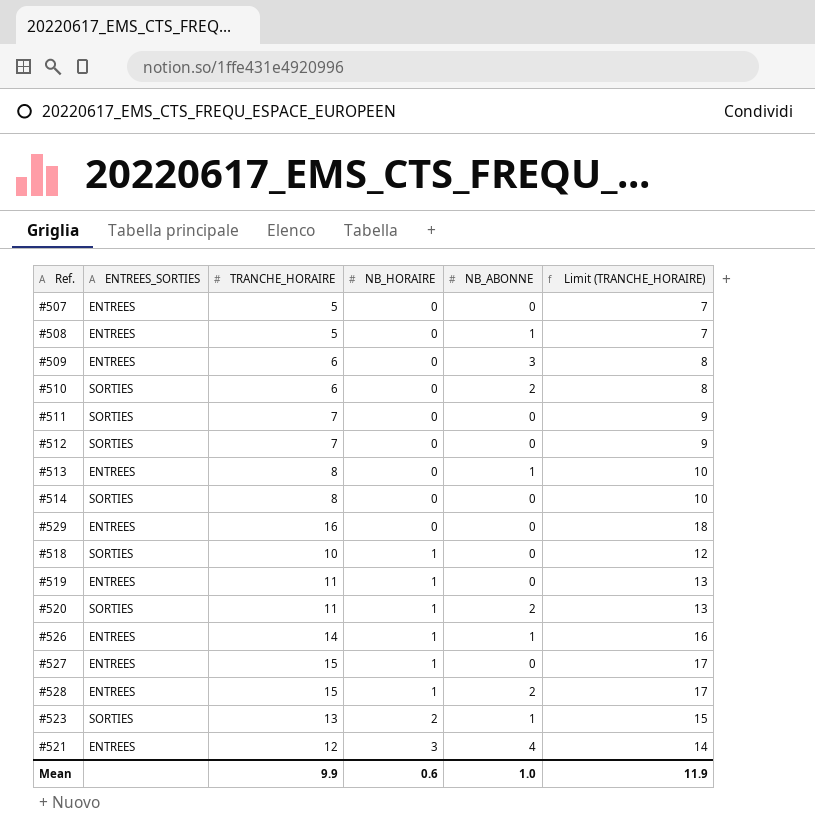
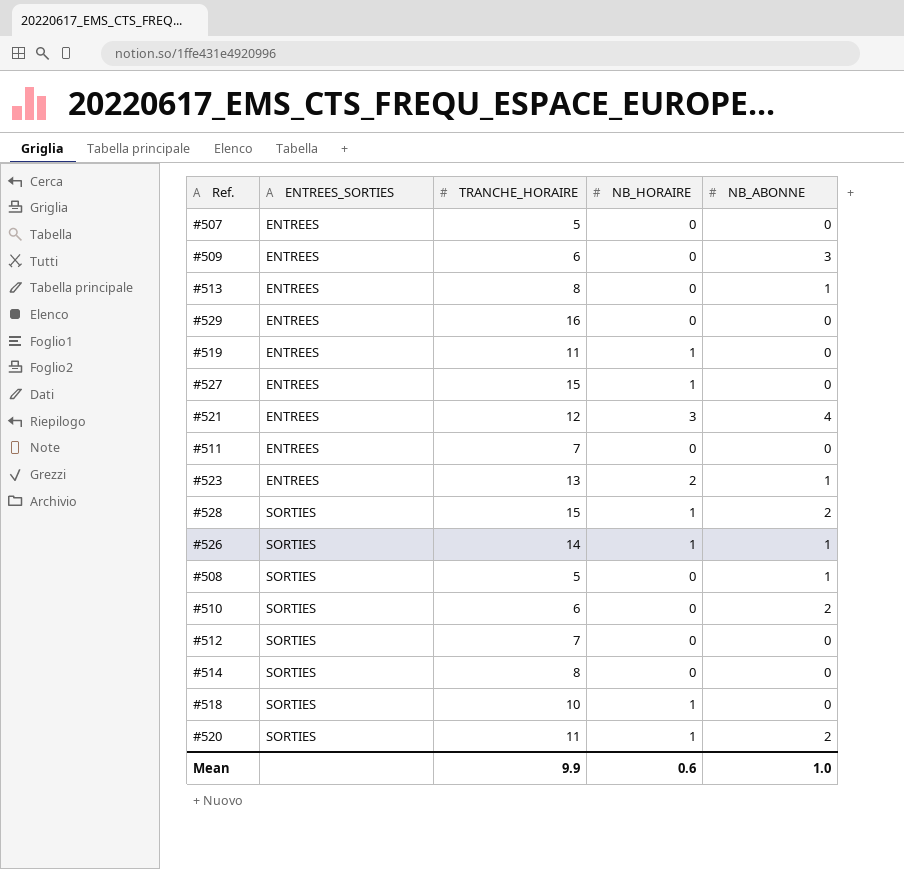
row order: NB_HORAIRE ascending -> ENTREES_SORTIES ascending
column Limit (TRANCHE_HORAIRE) | formula: [TRANCHE_HORAIRE] + 2 -> none
#511 | ENTREES_SORTIES: SORTIES -> ENTREES
#523 | ENTREES_SORTIES: SORTIES -> ENTREES
#528 | ENTREES_SORTIES: ENTREES -> SORTIES
#526 | ENTREES_SORTIES: ENTREES -> SORTIES
#508 | ENTREES_SORTIES: ENTREES -> SORTIES

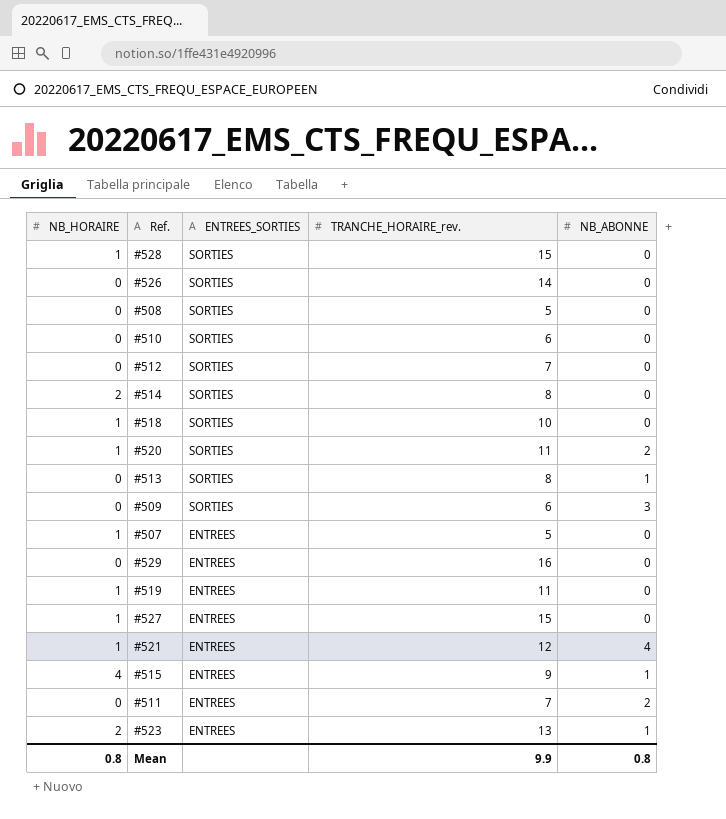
row order: ENTREES_SORTIES ascending -> ENTREES_SORTIES descending
column NB_HORAIRE | position: 4 -> 1
column name: TRANCHE_HORAIRE -> TRANCHE_HORAIRE_rev.
#528 | NB_ABONNE: 2 -> 0
#526 | NB_HORAIRE: 1 -> 0
#526 | NB_ABONNE: 1 -> 0
#508 | NB_ABONNE: 1 -> 0
#510 | NB_ABONNE: 2 -> 0
#514 | NB_HORAIRE: 0 -> 2
#513 | ENTREES_SORTIES: ENTREES -> SORTIES
#509 | ENTREES_SORTIES: ENTREES -> SORTIES
#507 | NB_HORAIRE: 0 -> 1
#521 | NB_HORAIRE: 3 -> 1
row #515: none -> 4 | ENTREES | 9 | 1
#511 | NB_ABONNE: 0 -> 2
Mean | NB_HORAIRE: 0.6 -> 0.8
Mean | NB_ABONNE: 1.0 -> 0.8

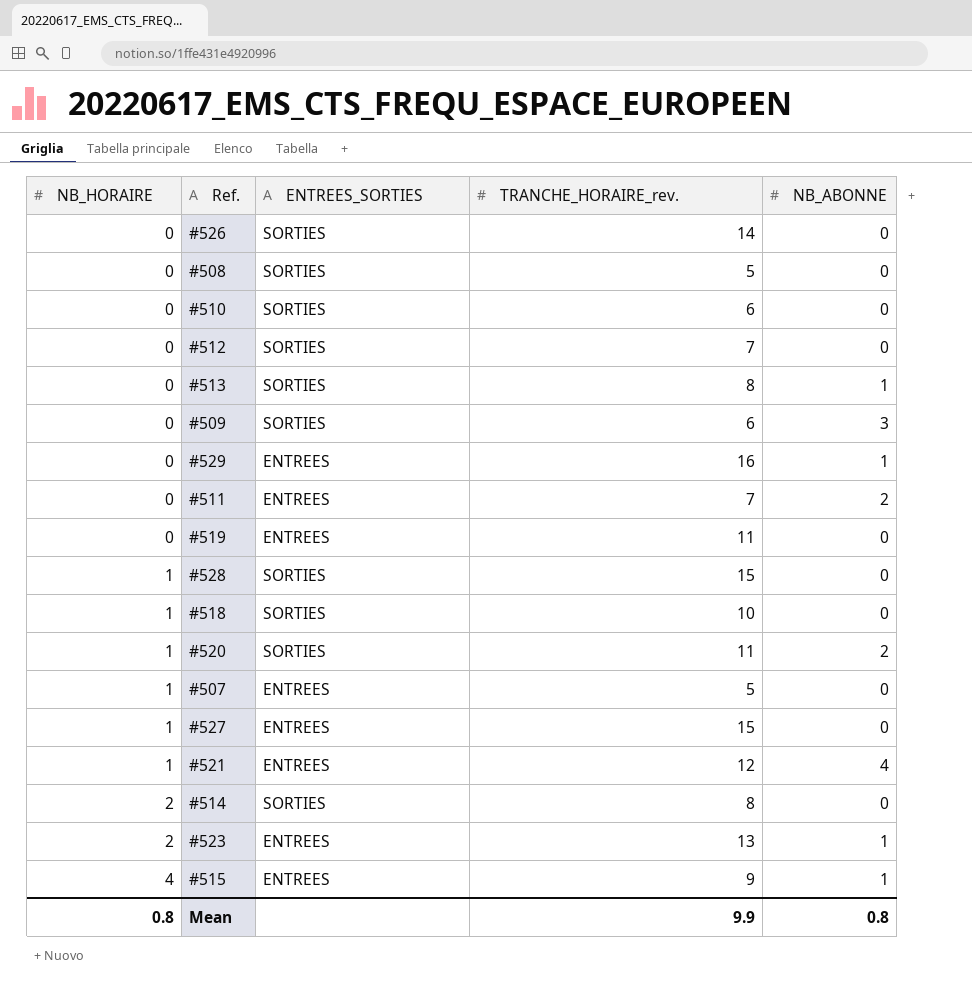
row order: ENTREES_SORTIES descending -> NB_HORAIRE ascending
#529 | NB_ABONNE: 0 -> 1
#519 | NB_HORAIRE: 1 -> 0

